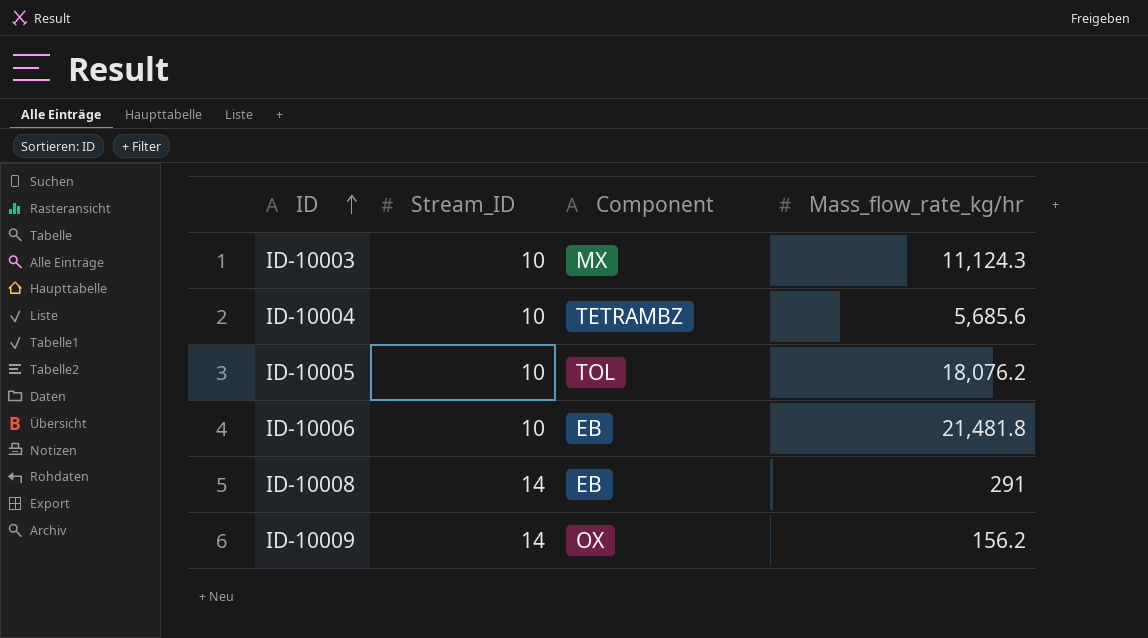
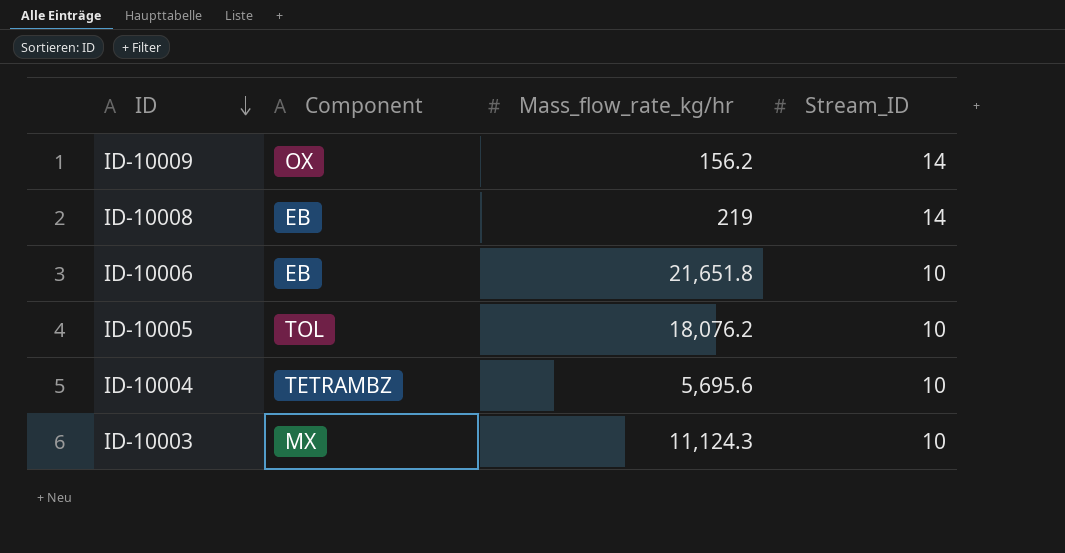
row order: ID ascending -> ID descending
column Stream_ID | position: 2 -> 4
ID-10008 | Mass_flow_rate_kg/hr: 291 -> 219
ID-10006 | Mass_flow_rate_kg/hr: 21,481.8 -> 21,651.8
ID-10004 | Mass_flow_rate_kg/hr: 5,685.6 -> 5,695.6

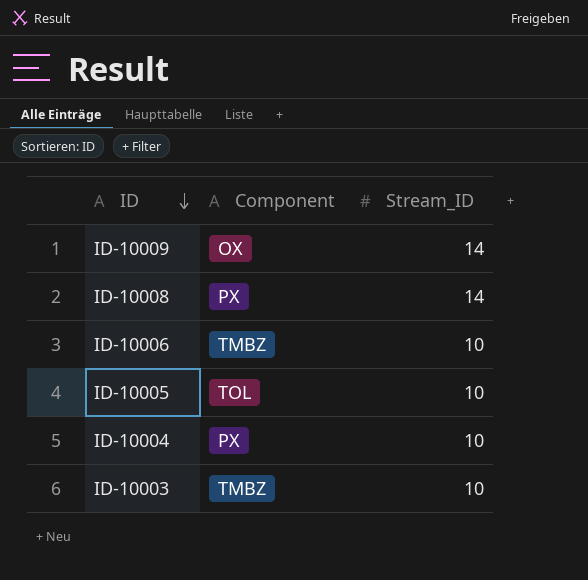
column Mass_flow_rate_kg/hr | position: 3 -> none
ID-10008 | Component: EB -> PX
ID-10006 | Component: EB -> TMBZ
ID-10004 | Component: TETRAMBZ -> PX
ID-10003 | Component: MX -> TMBZ

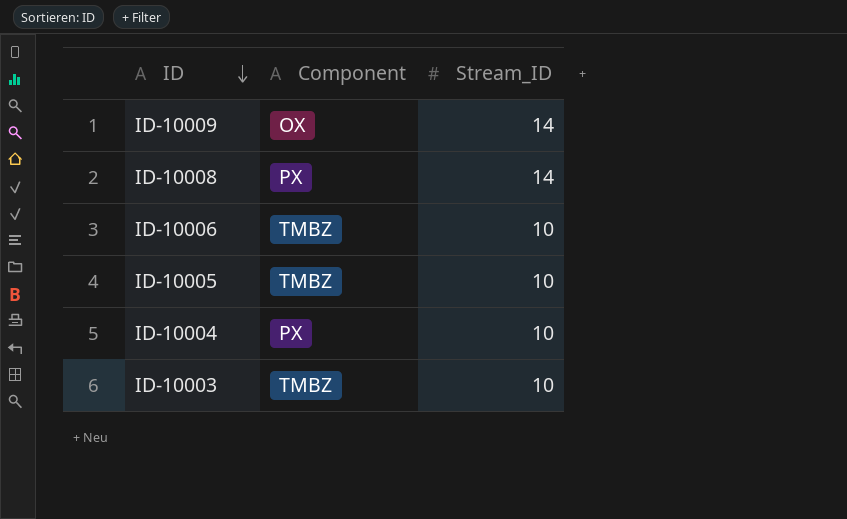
ID-10005 | Component: TOL -> TMBZ

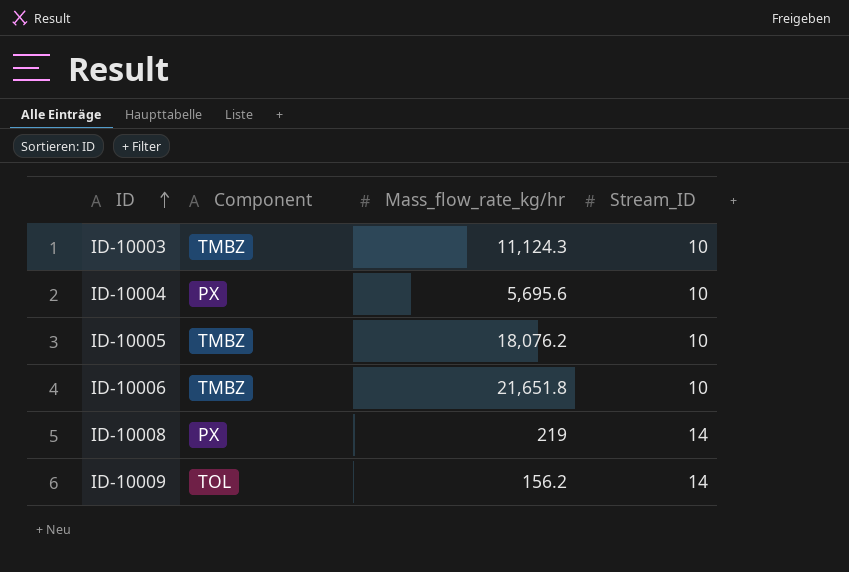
row order: ID descending -> ID ascending
column Mass_flow_rate_kg/hr | position: none -> 3
ID-10009 | Component: OX -> TOL

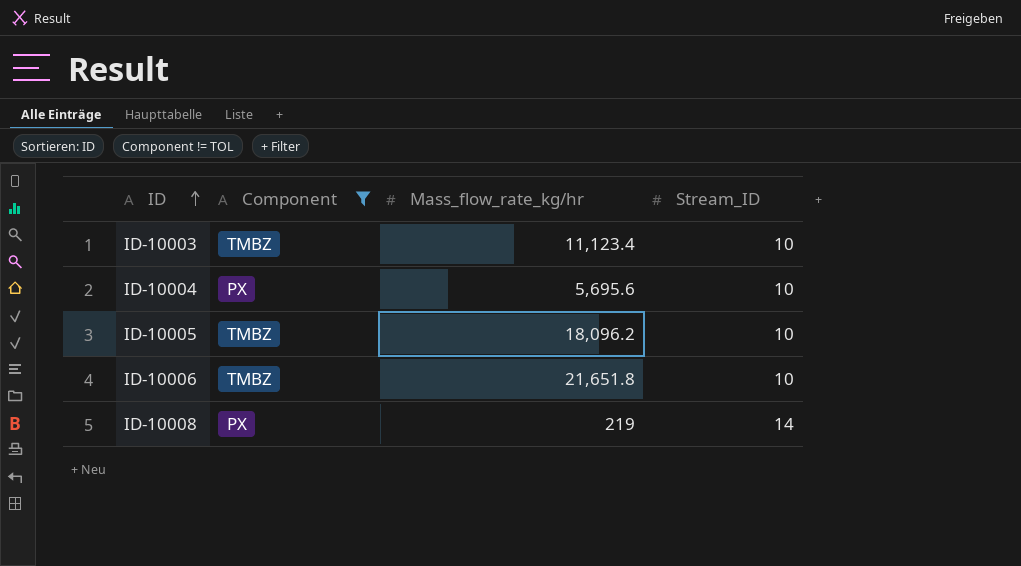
filter: none -> Component != TOL
ID-10003 | Mass_flow_rate_kg/hr: 11,124.3 -> 11,123.4
ID-10005 | Mass_flow_rate_kg/hr: 18,076.2 -> 18,096.2

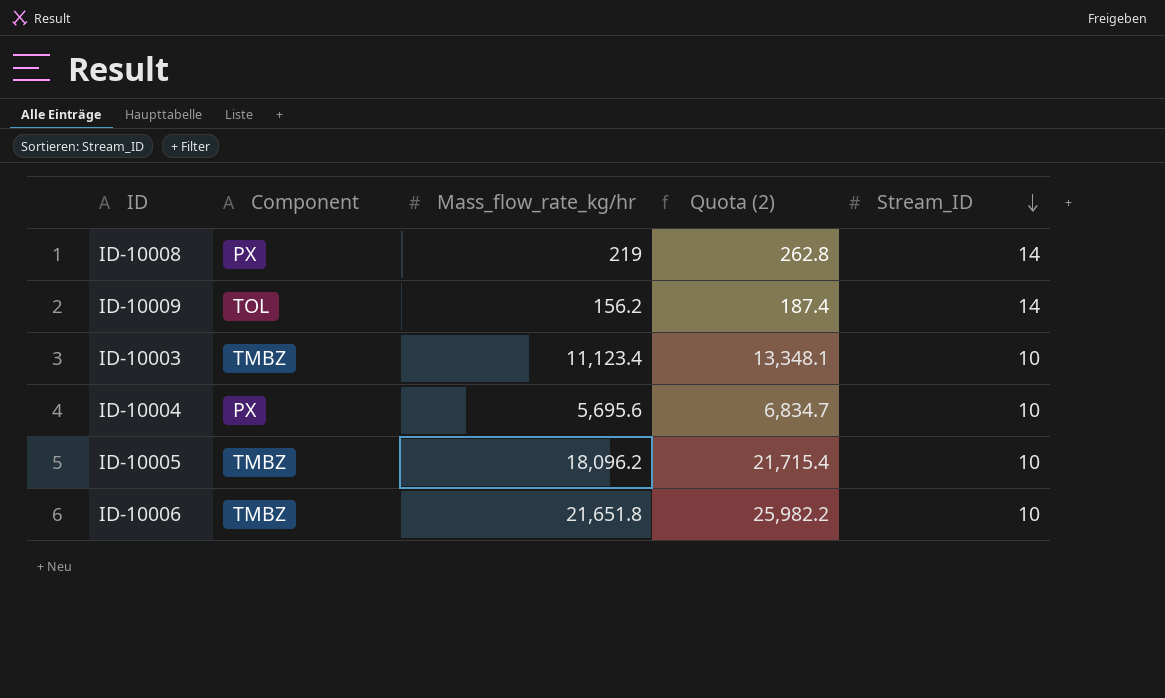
filter: Component != TOL -> none
row order: ID ascending -> Stream_ID descending
column Quota (2) | formula: none -> [Mass_flow_rate_kg/hr] * 1.2

